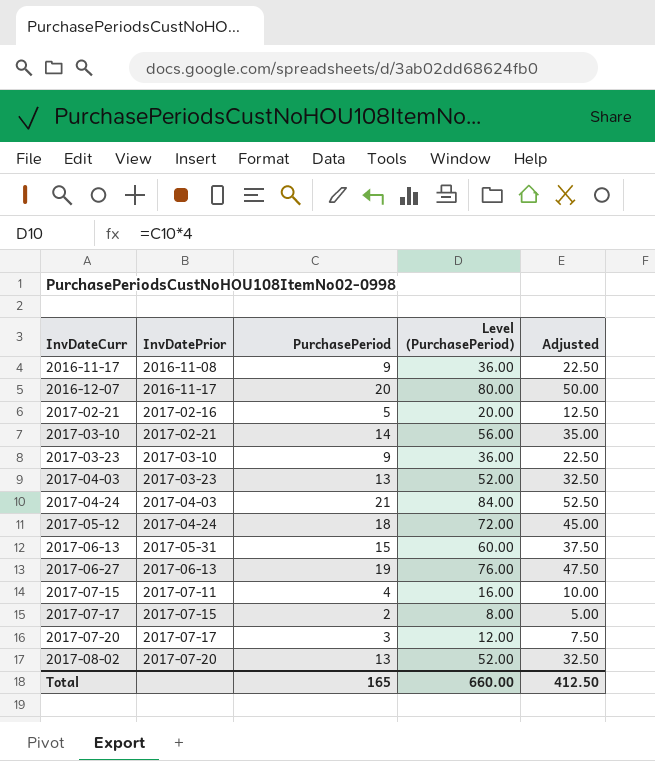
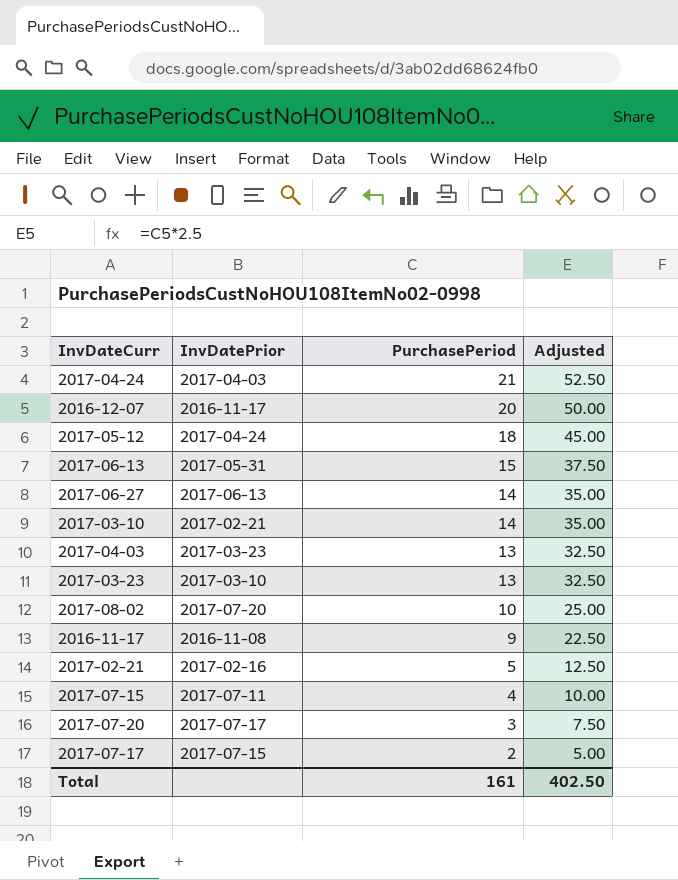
row order: InvDateCurr ascending -> PurchasePeriod descending
column Level (PurchasePeriod) | formula: [PurchasePeriod] * 4 -> none
2017-06-27 | PurchasePeriod: 19 -> 14
2017-06-27 | Adjusted: 47.50 -> 35.00
2017-03-23 | PurchasePeriod: 9 -> 13
2017-03-23 | Adjusted: 22.50 -> 32.50
2017-08-02 | PurchasePeriod: 13 -> 10
2017-08-02 | Adjusted: 32.50 -> 25.00
Total | PurchasePeriod: 165 -> 161
Total | Adjusted: 412.50 -> 402.50

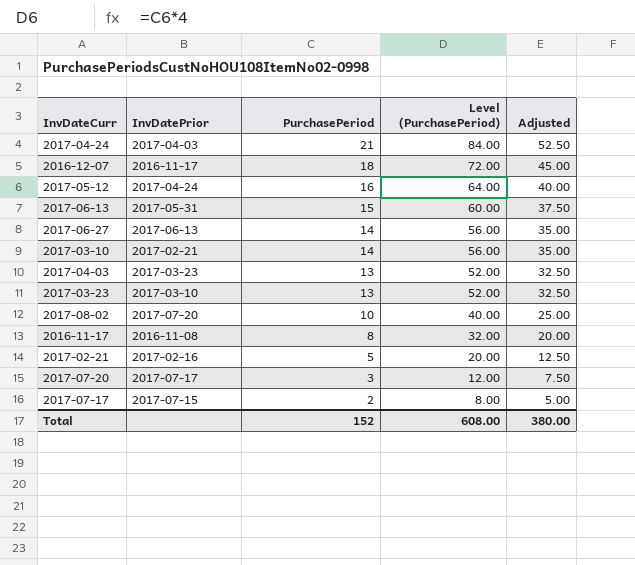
column Level (PurchasePeriod) | formula: none -> [PurchasePeriod] * 4
row 2017-07-15: 2017-07-11 | 4 | 10.00 -> none
2016-12-07 | PurchasePeriod: 20 -> 18
2016-12-07 | Adjusted: 50.00 -> 45.00
2017-05-12 | PurchasePeriod: 18 -> 16
2017-05-12 | Adjusted: 45.00 -> 40.00
2016-11-17 | PurchasePeriod: 9 -> 8
2016-11-17 | Adjusted: 22.50 -> 20.00
Total | PurchasePeriod: 161 -> 152
Total | Adjusted: 402.50 -> 380.00

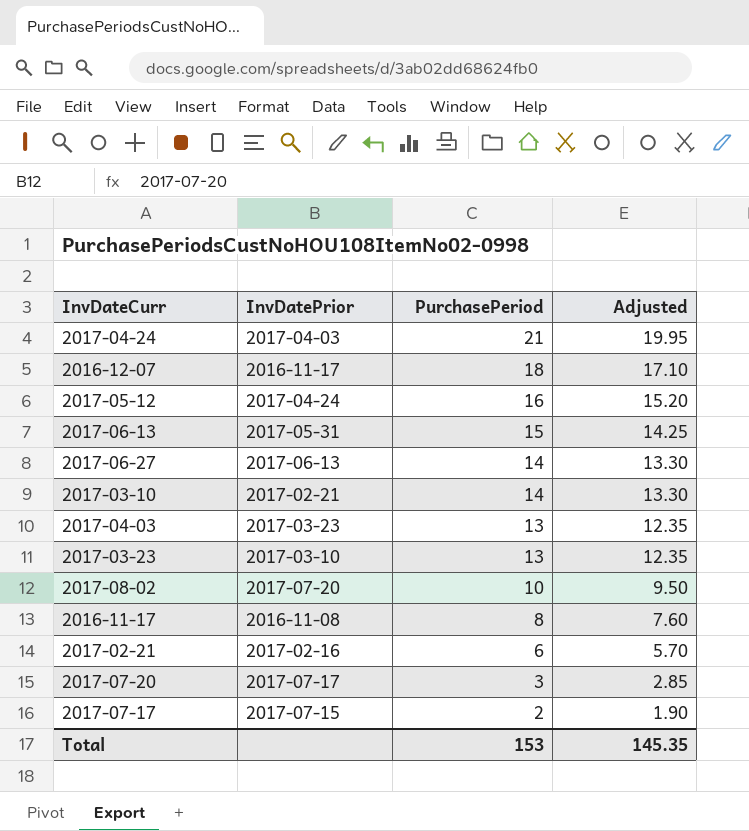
column Level (PurchasePeriod) | formula: [PurchasePeriod] * 4 -> none
column Adjusted | formula: [PurchasePeriod] * 2.5 -> [PurchasePeriod] * 0.95
2017-02-21 | PurchasePeriod: 5 -> 6
Total | PurchasePeriod: 152 -> 153
Total | Adjusted: 380.00 -> 145.35

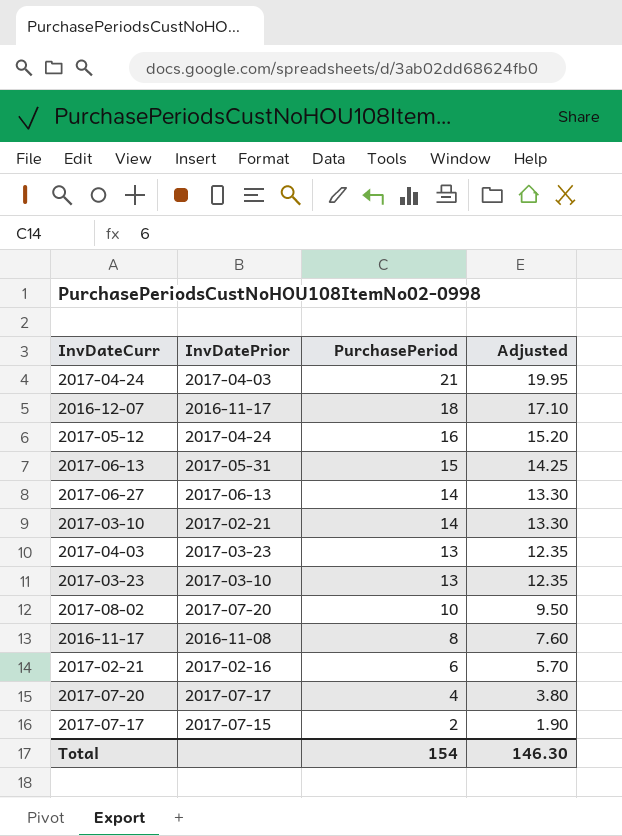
2017-07-20 | PurchasePeriod: 3 -> 4
2017-07-20 | Adjusted: 2.85 -> 3.80
Total | PurchasePeriod: 153 -> 154
Total | Adjusted: 145.35 -> 146.30

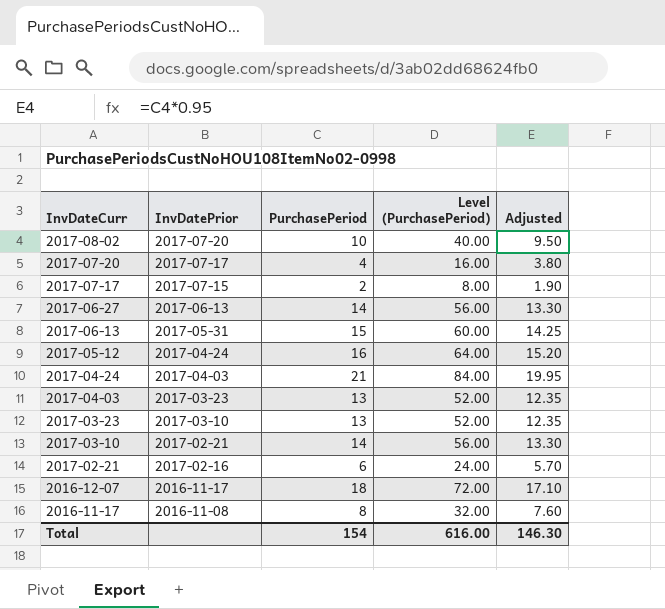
row order: PurchasePeriod descending -> InvDateCurr descending
column Level (PurchasePeriod) | formula: none -> [PurchasePeriod] * 4

